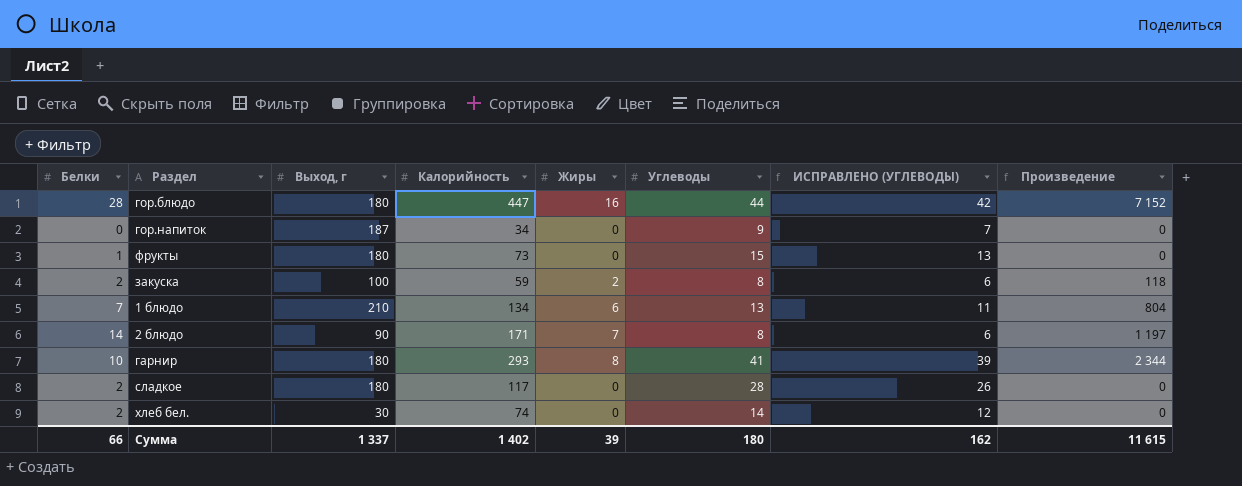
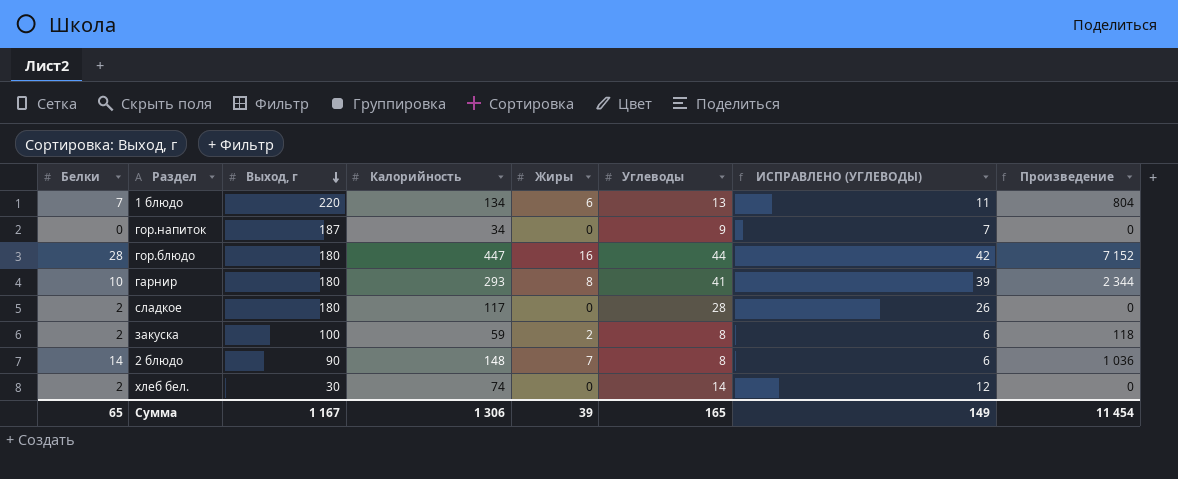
row order: none -> Выход, г descending
row фрукты: 1 | 180 | 73 | 0 | 15 | 13 | 0 -> none
1 блюдо | Выход, г: 210 -> 220
2 блюдо | Калорийность: 171 -> 148
2 блюдо | Произведение: 1 197 -> 1 036
Сумма | Белки: 66 -> 65
Сумма | Выход, г: 1 337 -> 1 167
Сумма | Калорийность: 1 402 -> 1 306
Сумма | Углеводы: 180 -> 165
Сумма | ИСПРАВЛЕНО (УГЛЕВОДЫ): 162 -> 149
Сумма | Произведение: 11 615 -> 11 454

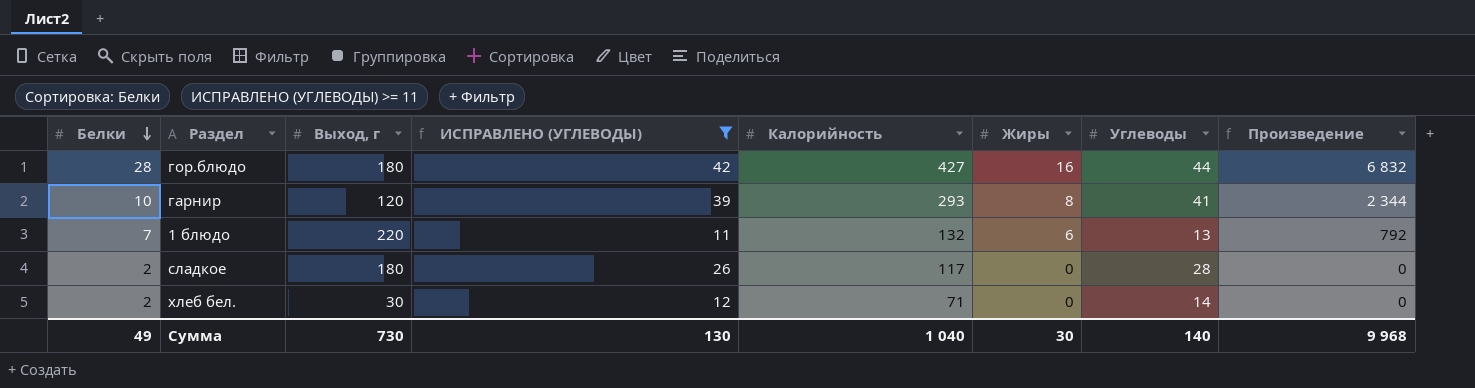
filter: none -> ИСПРАВЛЕНО (УГЛЕВОДЫ) >= 11
row order: Выход, г descending -> Белки descending
column ИСПРАВЛЕНО (УГЛЕВОДЫ) | position: 7 -> 4
гор.блюдо | Калорийность: 447 -> 427
гор.блюдо | Произведение: 7 152 -> 6 832
гарнир | Выход, г: 180 -> 120
1 блюдо | Калорийность: 134 -> 132
1 блюдо | Произведение: 804 -> 792
хлеб бел. | Калорийность: 74 -> 71
Сумма | Белки: 65 -> 49
Сумма | Выход, г: 1 167 -> 730
Сумма | ИСПРАВЛЕНО (УГЛЕВОДЫ): 149 -> 130
Сумма | Калорийность: 1 306 -> 1 040
Сумма | Жиры: 39 -> 30
Сумма | Углеводы: 165 -> 140
Сумма | Произведение: 11 454 -> 9 968

